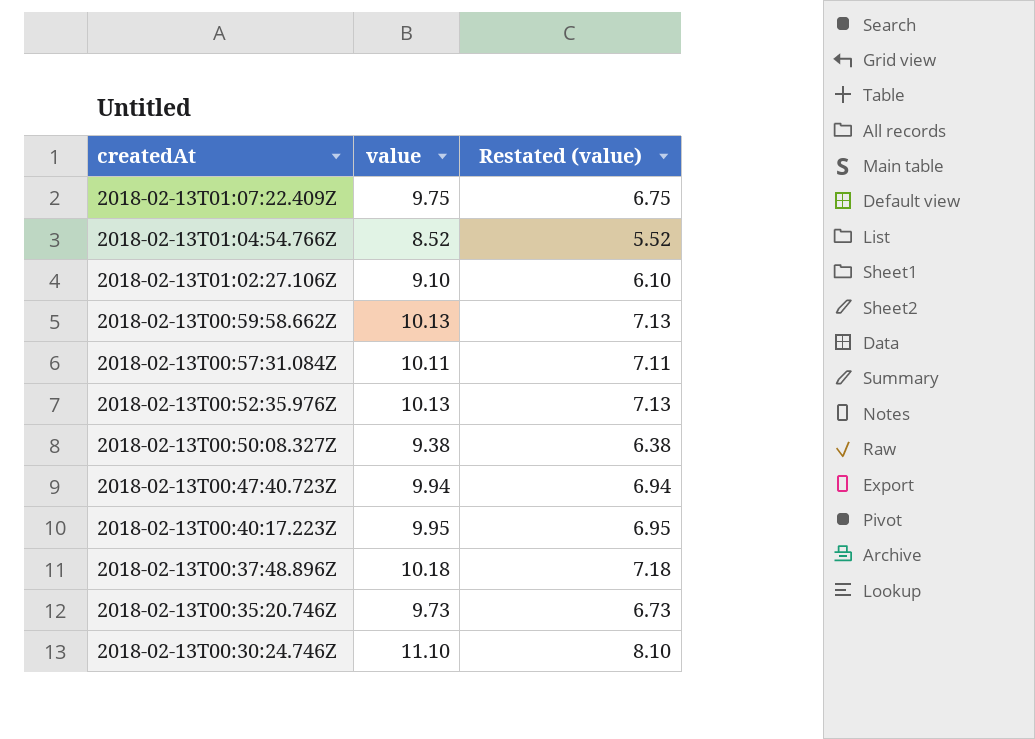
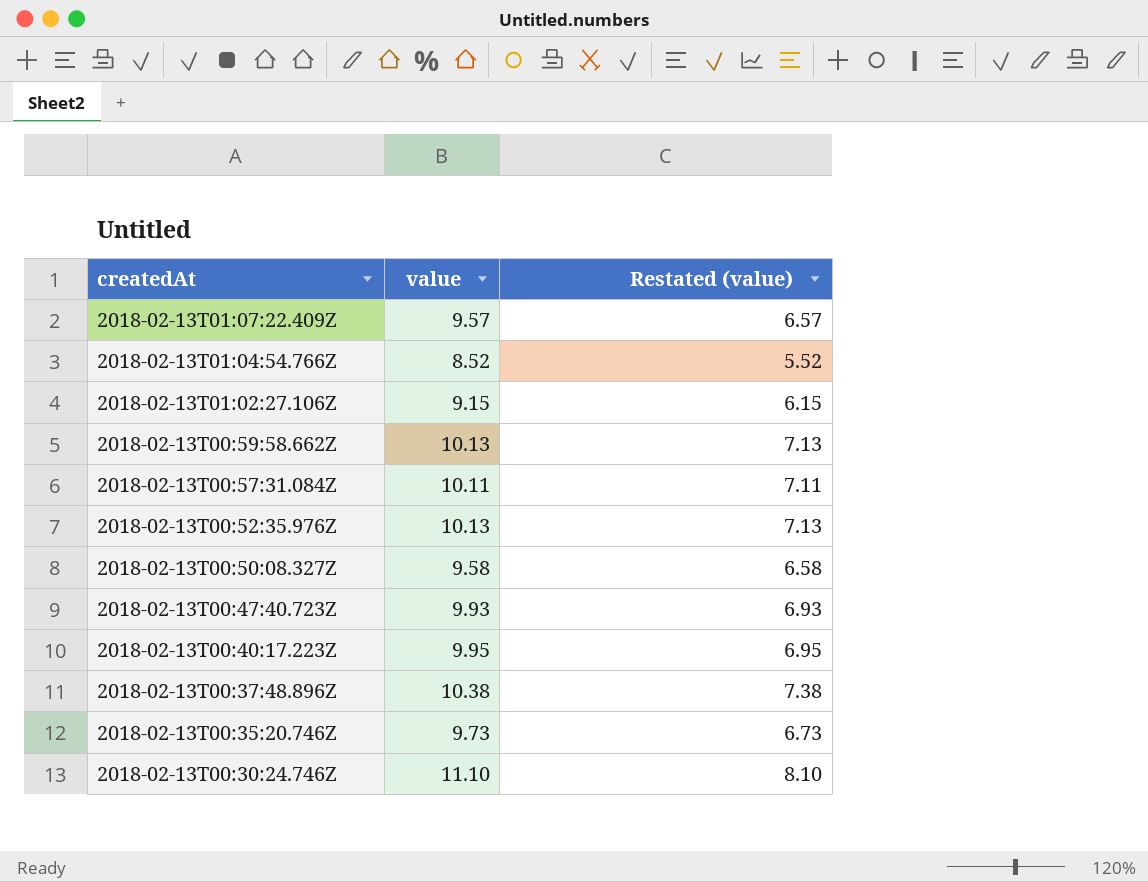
2018-02-13T01:07:22.409Z | value: 9.75 -> 9.57
2018-02-13T01:07:22.409Z | Restated (value): 6.75 -> 6.57
2018-02-13T01:02:27.106Z | value: 9.10 -> 9.15
2018-02-13T01:02:27.106Z | Restated (value): 6.10 -> 6.15
2018-02-13T00:50:08.327Z | value: 9.38 -> 9.58
2018-02-13T00:50:08.327Z | Restated (value): 6.38 -> 6.58
2018-02-13T00:47:40.723Z | value: 9.94 -> 9.93
2018-02-13T00:47:40.723Z | Restated (value): 6.94 -> 6.93
2018-02-13T00:37:48.896Z | value: 10.18 -> 10.38
2018-02-13T00:37:48.896Z | Restated (value): 7.18 -> 7.38

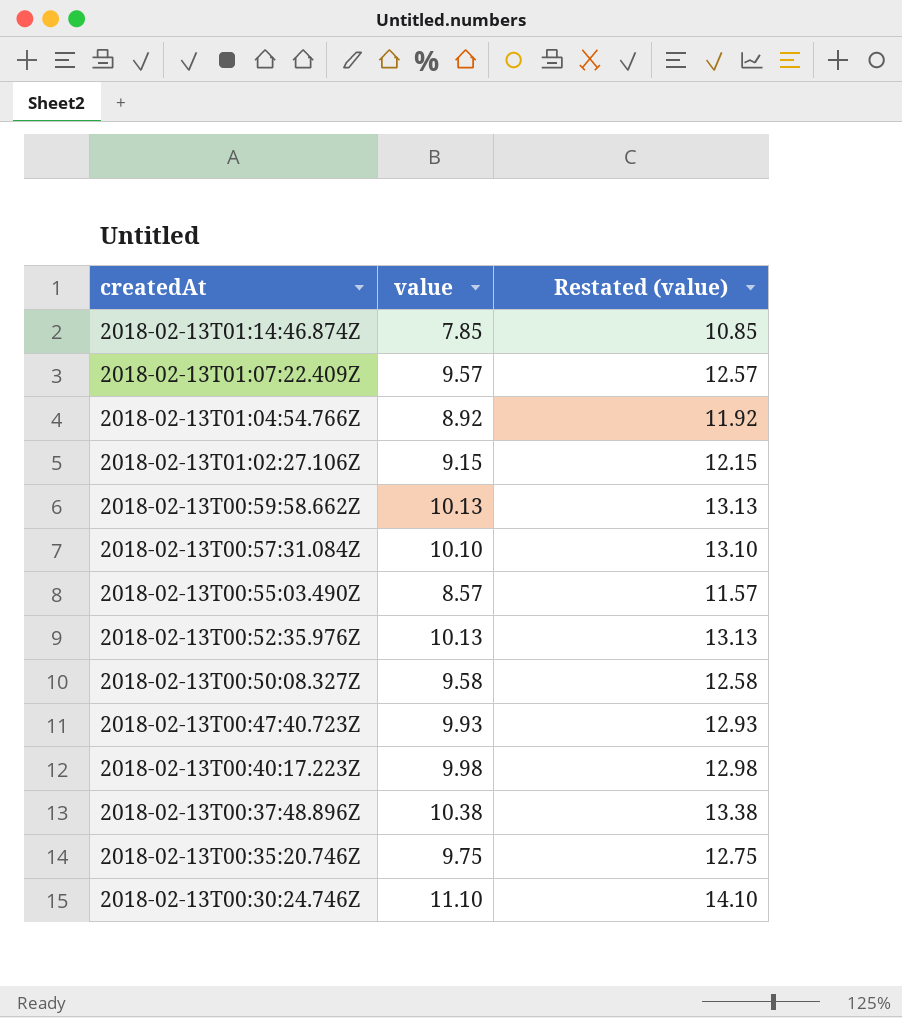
column Restated (value) | formula: [value] - 3 -> [value] + 3
row 2018-02-13T01:14:46.874Z: none -> 7.85 | 10.85
2018-02-13T01:04:54.766Z | value: 8.52 -> 8.92
2018-02-13T00:57:31.084Z | value: 10.11 -> 10.10
row 2018-02-13T00:55:03.490Z: none -> 8.57 | 11.57
2018-02-13T00:40:17.223Z | value: 9.95 -> 9.98
2018-02-13T00:35:20.746Z | value: 9.73 -> 9.75

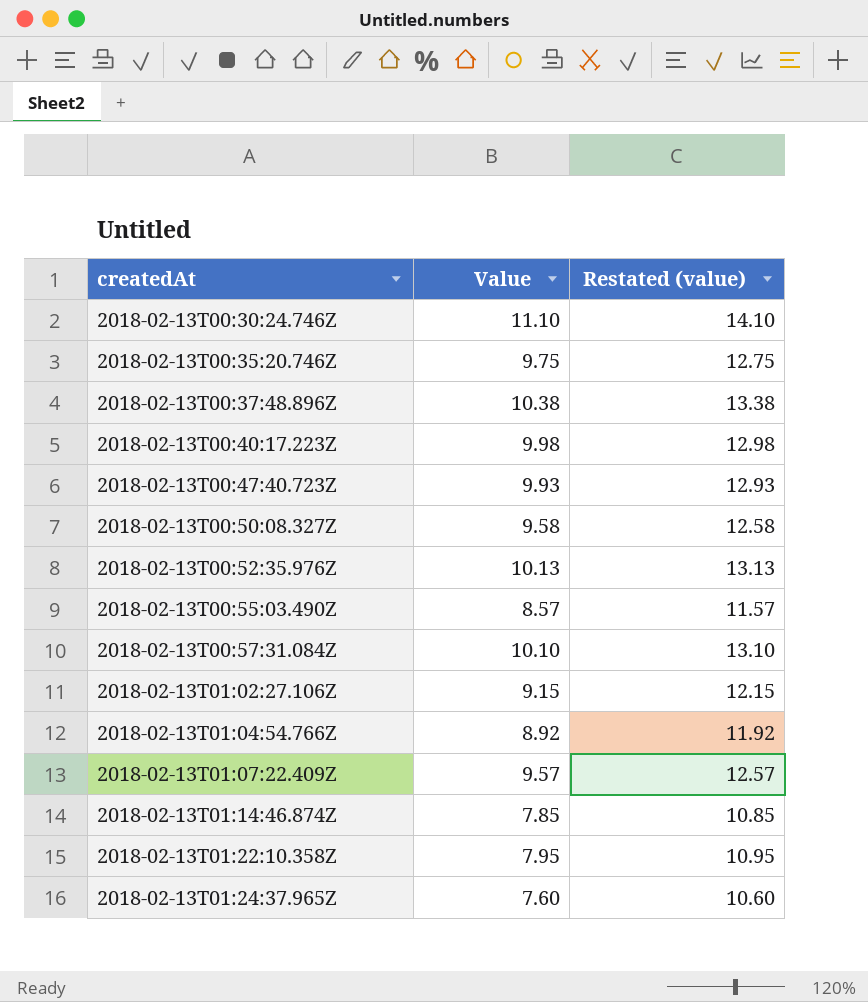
row order: createdAt descending -> createdAt ascending
column name: value -> Value
row 2018-02-13T00:59:58.662Z: 10.13 | 13.13 -> none
row 2018-02-13T01:22:10.358Z: none -> 7.95 | 10.95
row 2018-02-13T01:24:37.965Z: none -> 7.60 | 10.60

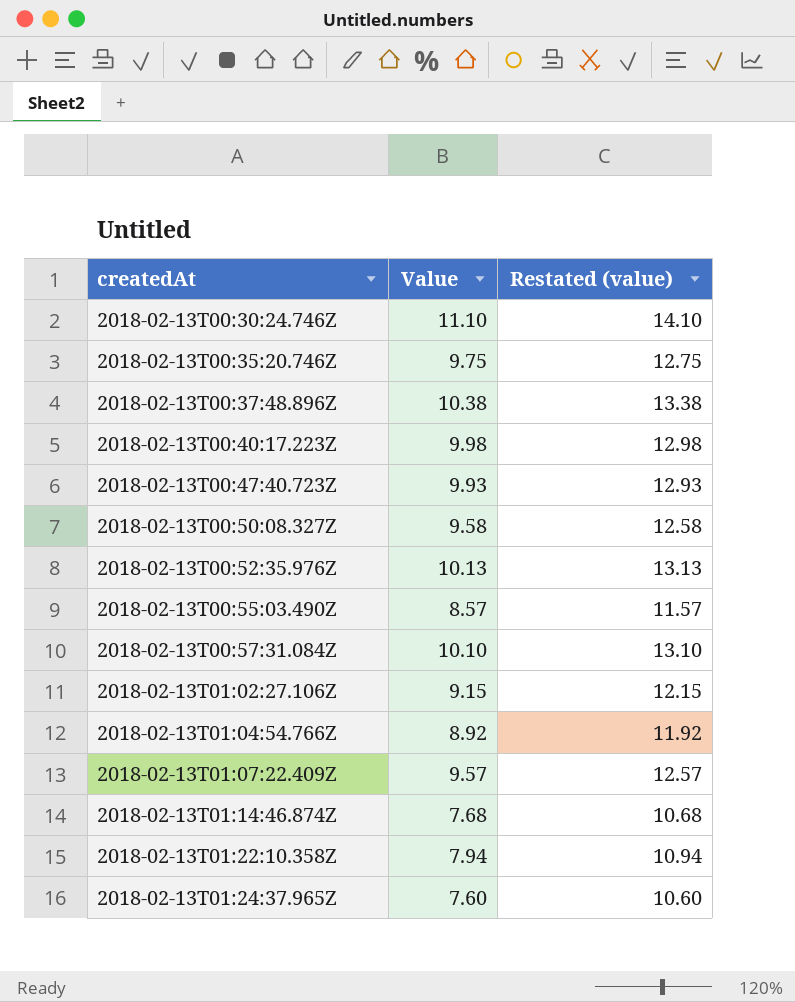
2018-02-13T01:14:46.874Z | Value: 7.85 -> 7.68
2018-02-13T01:14:46.874Z | Restated (value): 10.85 -> 10.68
2018-02-13T01:22:10.358Z | Value: 7.95 -> 7.94
2018-02-13T01:22:10.358Z | Restated (value): 10.95 -> 10.94

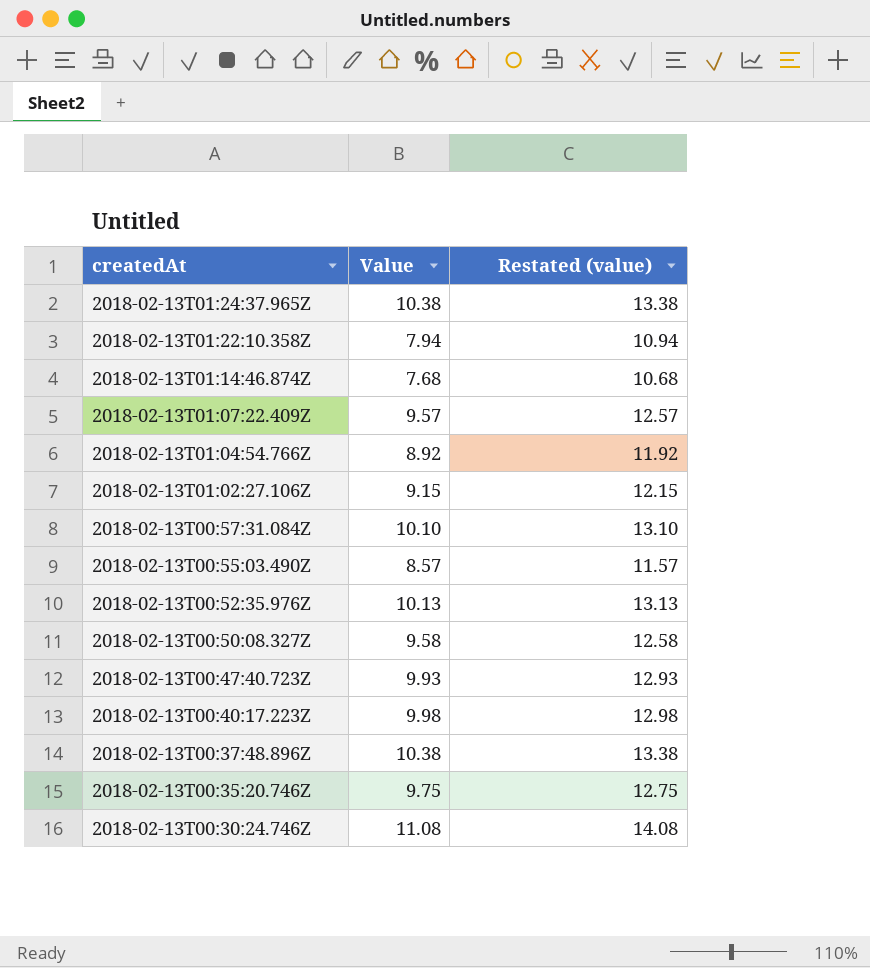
row order: createdAt ascending -> createdAt descending
2018-02-13T01:24:37.965Z | Value: 7.60 -> 10.38
2018-02-13T01:24:37.965Z | Restated (value): 10.60 -> 13.38
2018-02-13T00:30:24.746Z | Value: 11.10 -> 11.08
2018-02-13T00:30:24.746Z | Restated (value): 14.10 -> 14.08

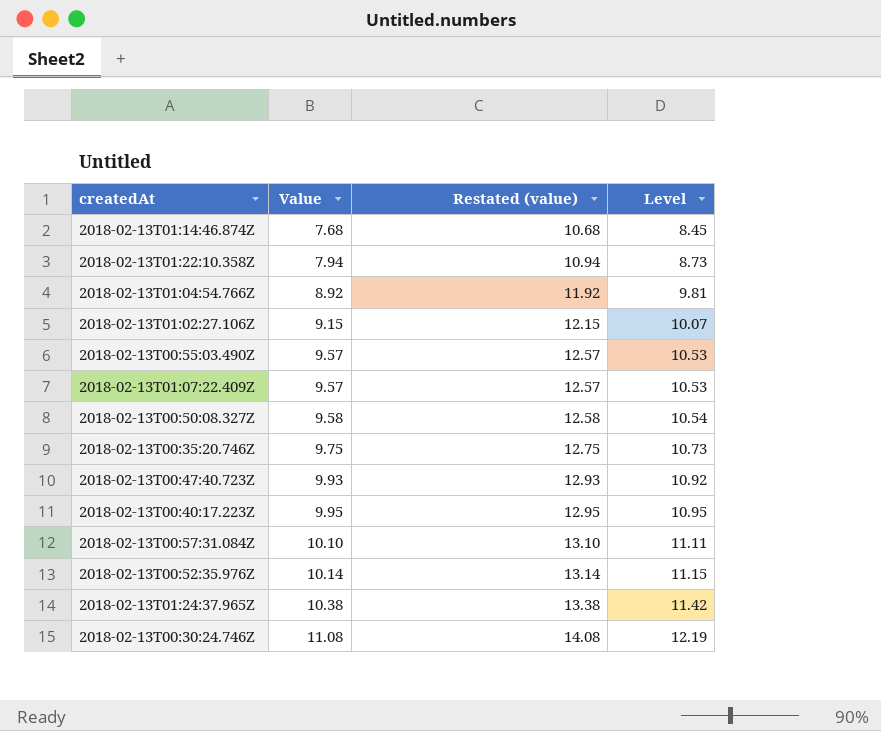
row order: createdAt descending -> Value ascending
column Level | formula: none -> [Value] * 1.1
row 2018-02-13T00:37:48.896Z: 10.38 | 13.38 -> none
2018-02-13T00:55:03.490Z | Value: 8.57 -> 9.57
2018-02-13T00:55:03.490Z | Restated (value): 11.57 -> 12.57
2018-02-13T00:40:17.223Z | Value: 9.98 -> 9.95
2018-02-13T00:40:17.223Z | Restated (value): 12.98 -> 12.95
2018-02-13T00:52:35.976Z | Value: 10.13 -> 10.14
2018-02-13T00:52:35.976Z | Restated (value): 13.13 -> 13.14

